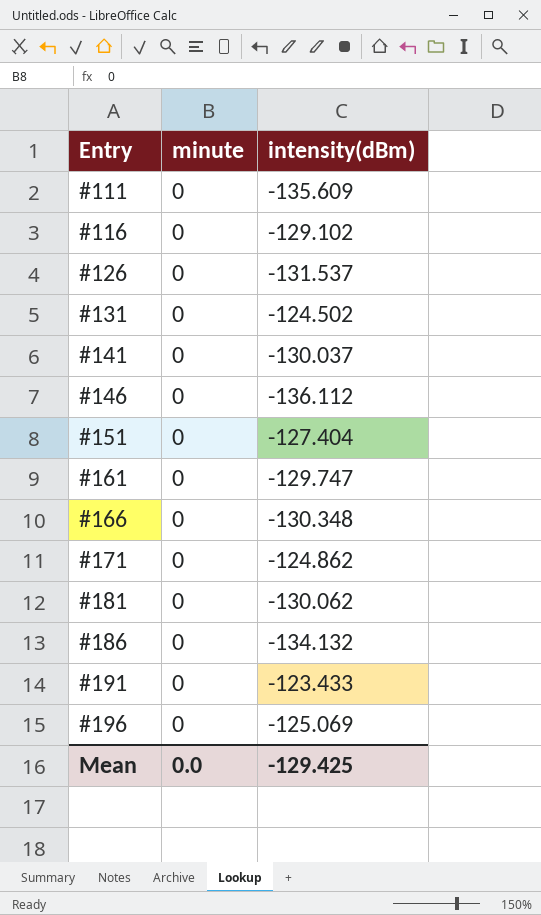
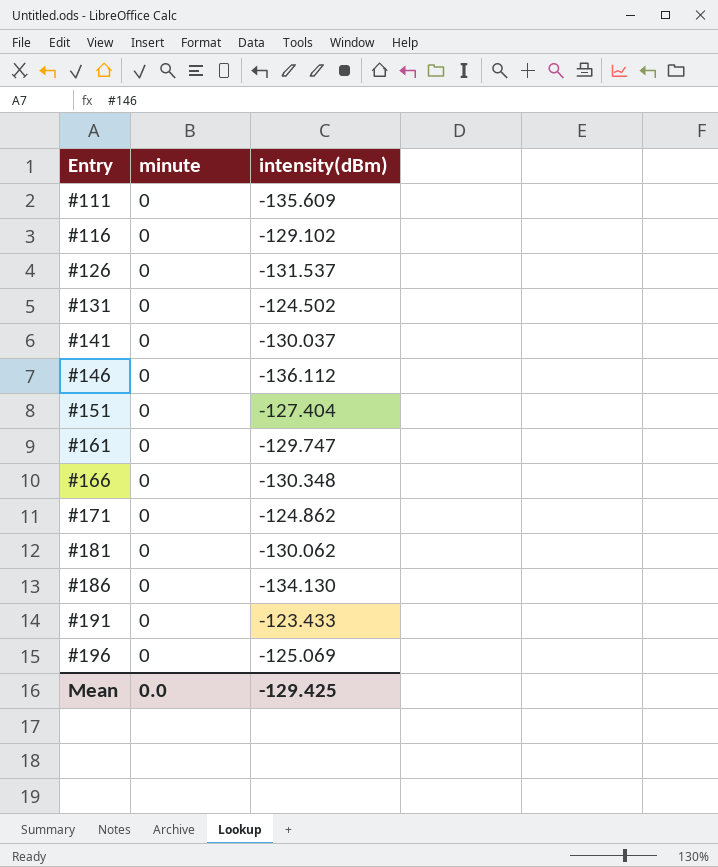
#186 | intensity(dBm): -134.132 -> -134.130

